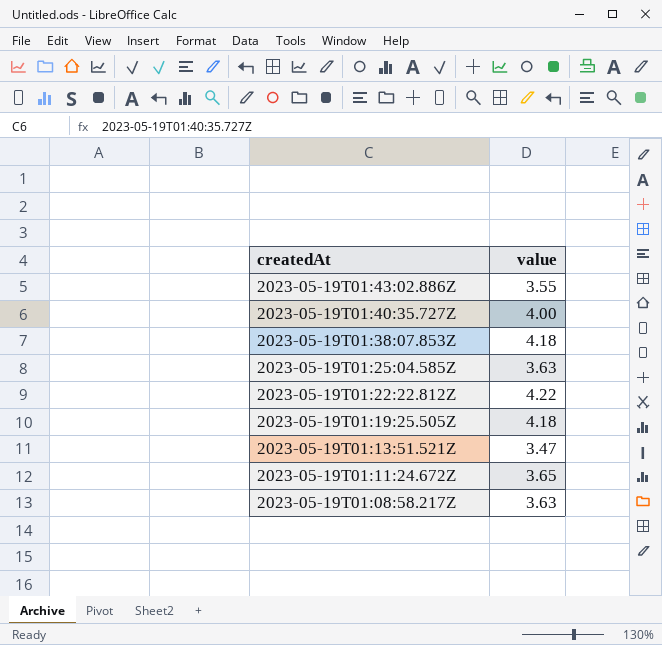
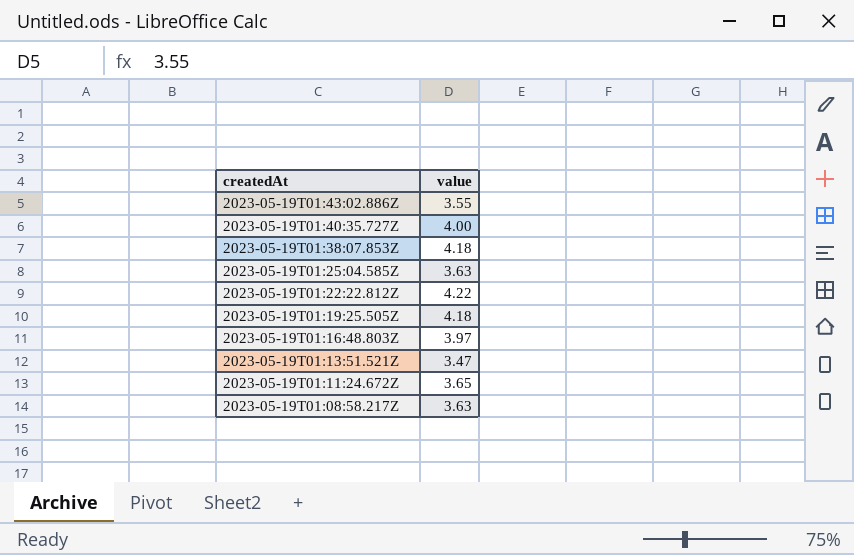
row 2023-05-19T01:16:48.803Z: none -> 3.97

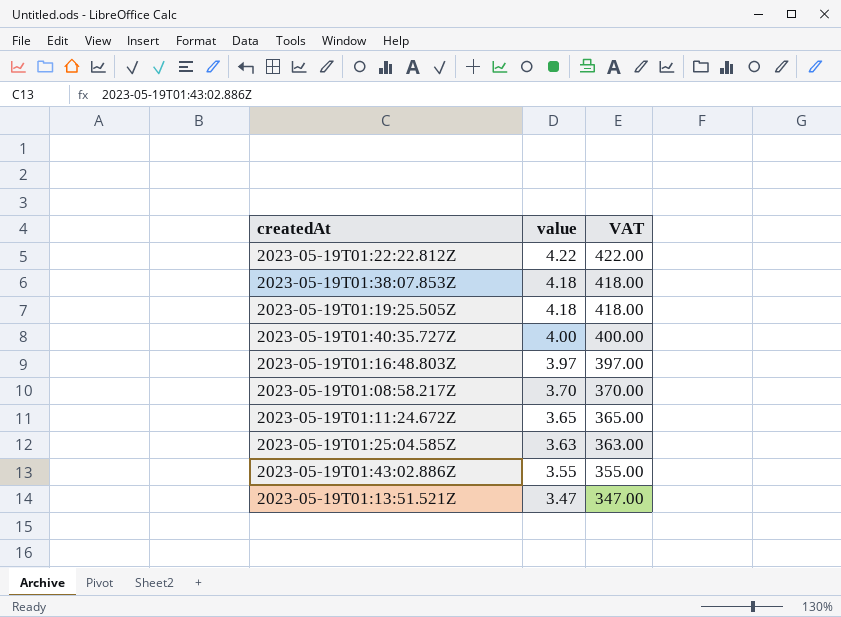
row order: createdAt descending -> value descending
column VAT | formula: none -> [value] * 100
2023-05-19T01:08:58.217Z | value: 3.63 -> 3.70

